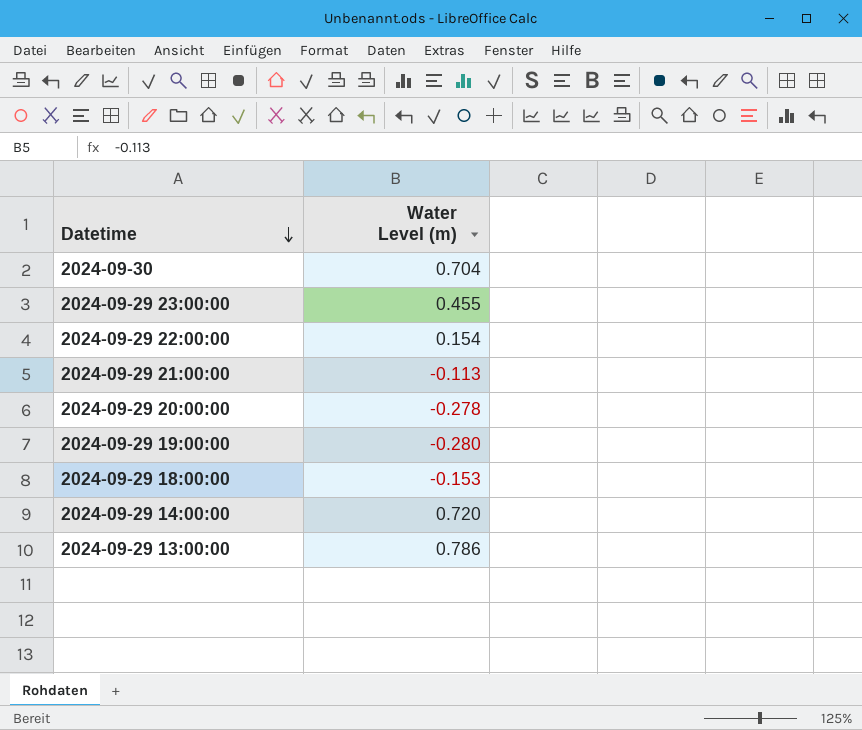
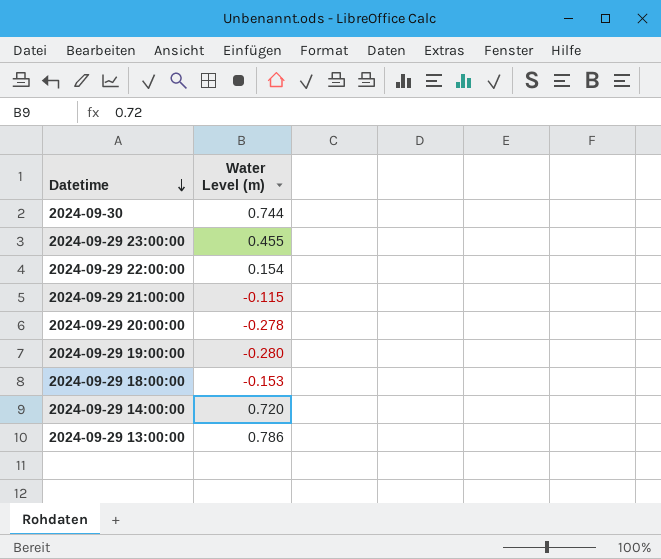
2024-09-30 | Water Level (m): 0.704 -> 0.744
2024-09-29 21:00:00 | Water Level (m): -0.113 -> -0.115

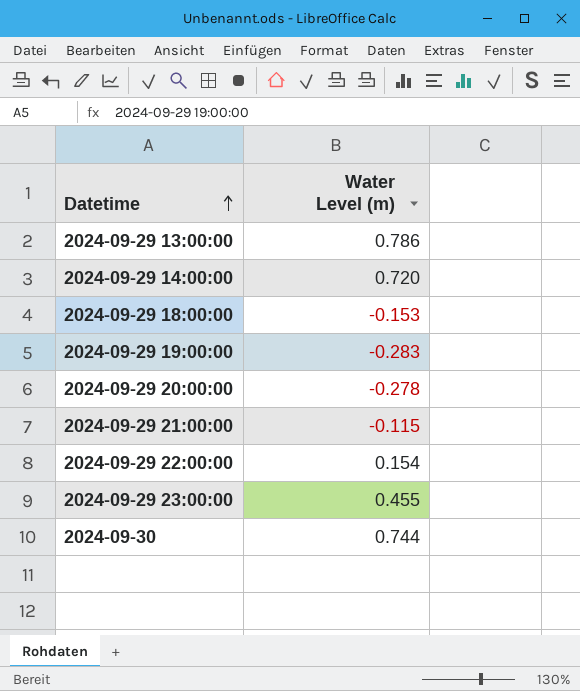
row order: Datetime descending -> Datetime ascending
2024-09-29 19:00:00 | Water Level (m): -0.280 -> -0.283

